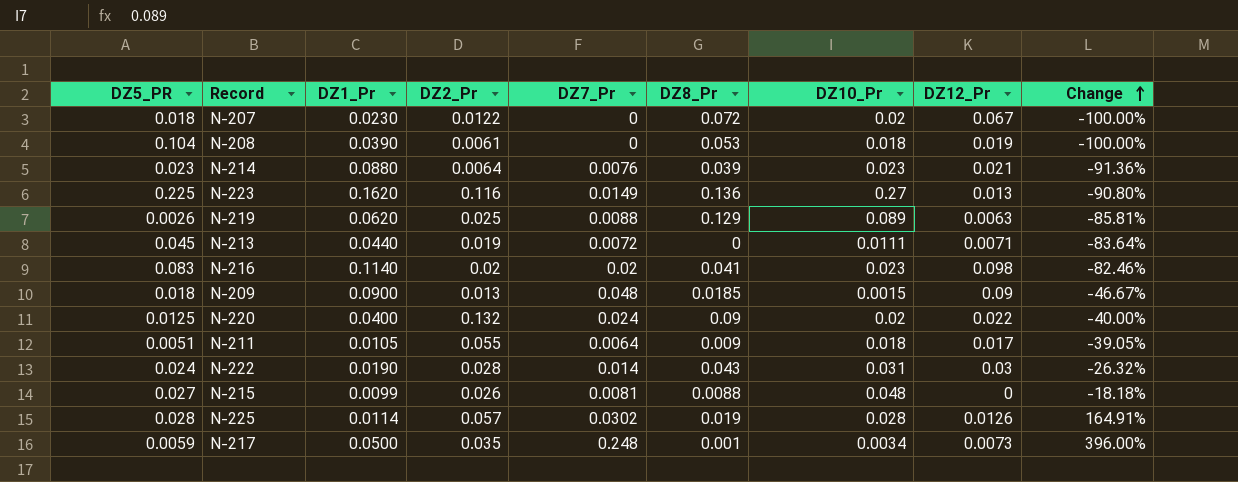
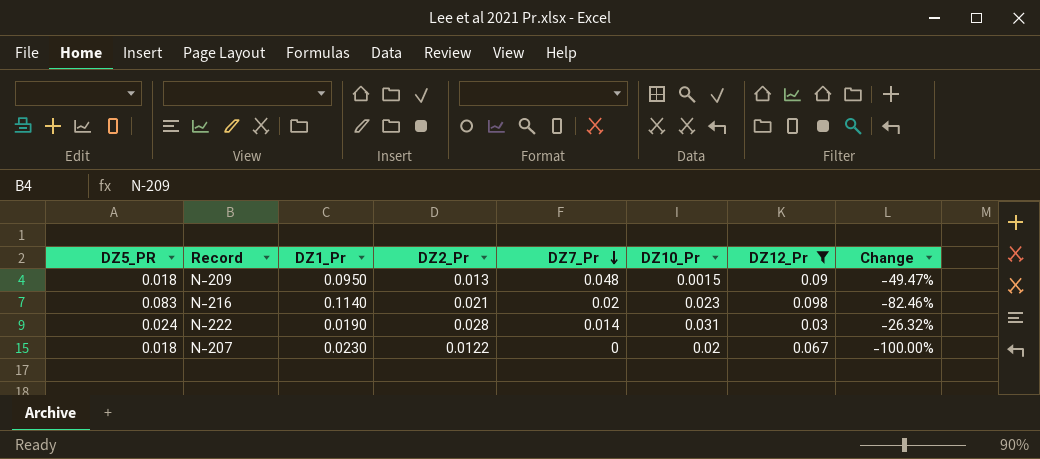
filter: none -> DZ12_Pr >= 0.03
row order: Change ascending -> DZ7_Pr descending
column DZ8_Pr | position: 6 -> none
N-209 | DZ1_Pr: 0.0900 -> 0.0950
N-209 | Change: -46.67% -> -49.47%
N-216 | DZ2_Pr: 0.02 -> 0.021

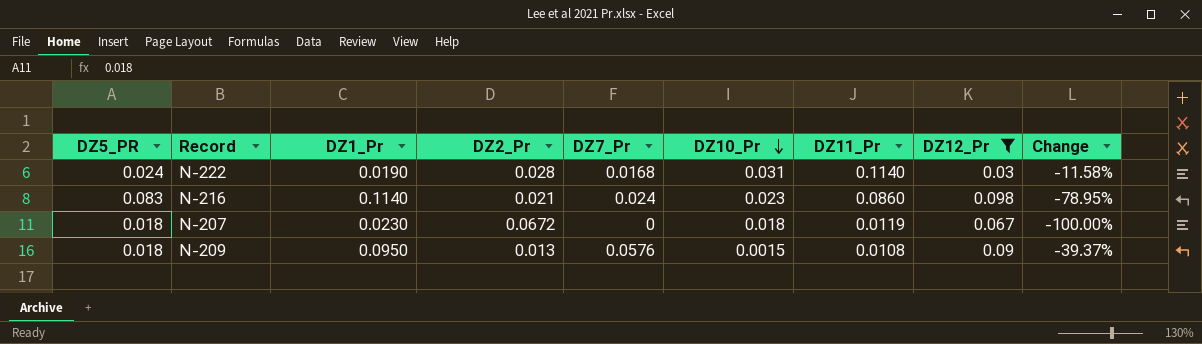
row order: DZ7_Pr descending -> DZ10_Pr descending
column DZ11_Pr | position: none -> 7
N-222 | DZ7_Pr: 0.014 -> 0.0168
N-222 | Change: -26.32% -> -11.58%
N-216 | DZ7_Pr: 0.02 -> 0.024
N-216 | Change: -82.46% -> -78.95%
N-207 | DZ2_Pr: 0.0122 -> 0.0672
N-207 | DZ10_Pr: 0.02 -> 0.018
N-209 | DZ7_Pr: 0.048 -> 0.0576
N-209 | Change: -49.47% -> -39.37%

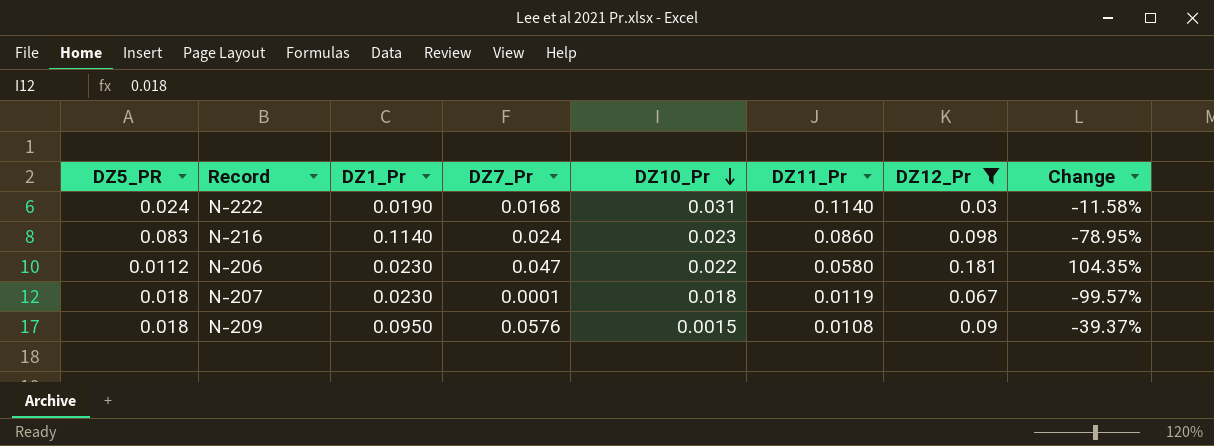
column DZ2_Pr | position: 4 -> none
row N-206: none -> 0.0112 | 0.0230 | 0.047 | 0.022 | 0.0580 | 0.181 | 104.35%
N-207 | DZ7_Pr: 0 -> 0.0001
N-207 | Change: -100.00% -> -99.57%

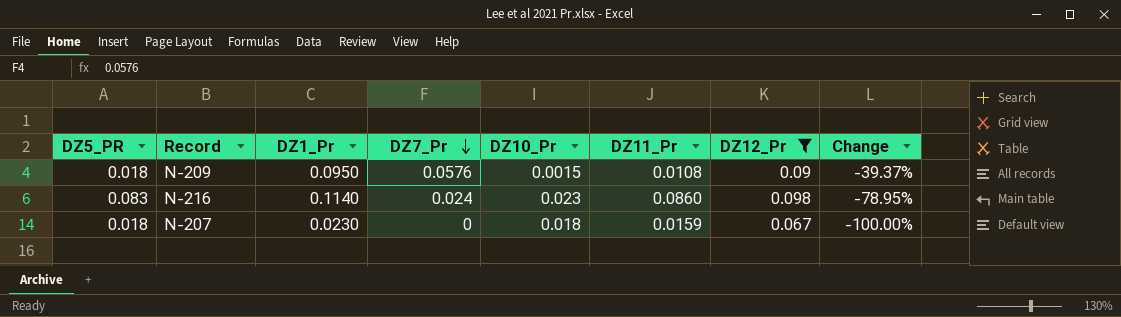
row order: DZ10_Pr descending -> DZ7_Pr descending
row N-222: 0.024 | 0.0190 | 0.0168 | 0.031 | 0.1140 | 0.03 | -11.58% -> none
row N-206: 0.0112 | 0.0230 | 0.047 | 0.022 | 0.0580 | 0.181 | 104.35% -> none
N-207 | DZ7_Pr: 0.0001 -> 0
N-207 | DZ11_Pr: 0.0119 -> 0.0159
N-207 | Change: -99.57% -> -100.00%

